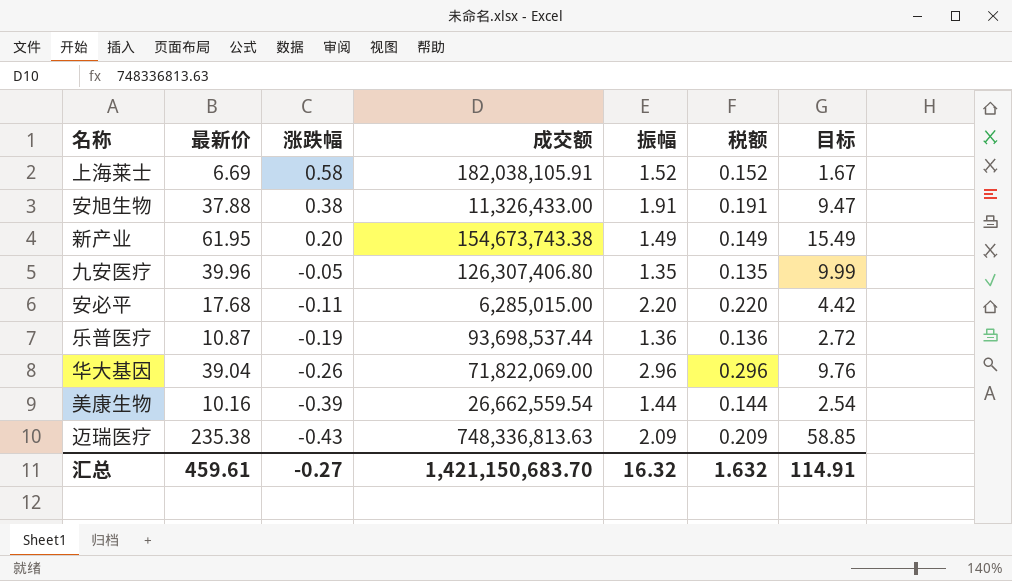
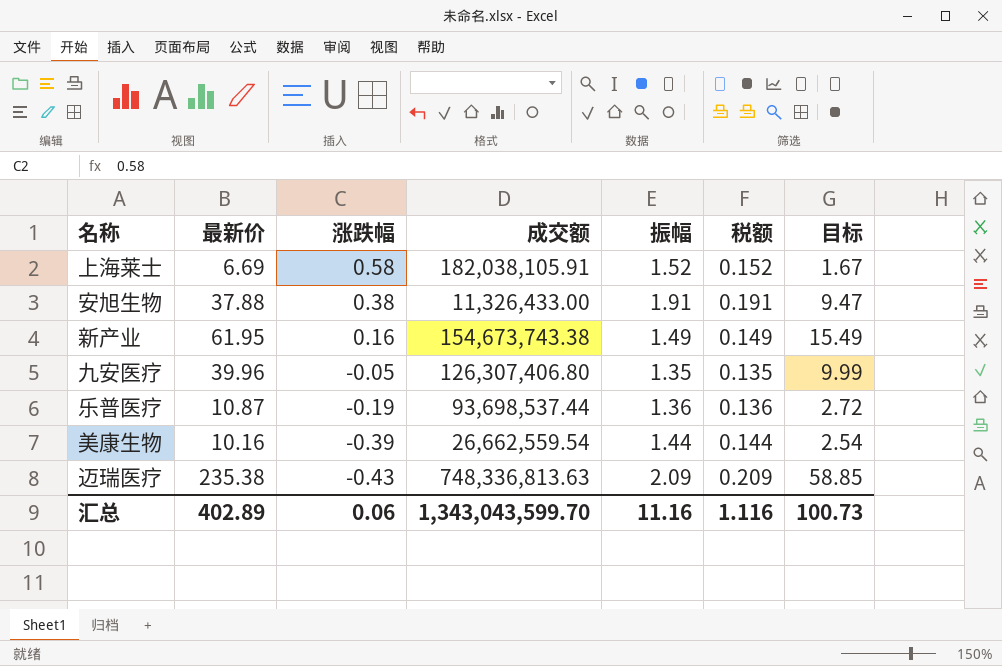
row 安必平: 17.68 | -0.11 | 6,285,015.00 | 2.20 | 0.220 | 4.42 -> none
row 华大基因: 39.04 | -0.26 | 71,822,069.00 | 2.96 | 0.296 | 9.76 -> none
新产业 | 涨跌幅: 0.20 -> 0.16
汇总 | 最新价: 459.61 -> 402.89
汇总 | 涨跌幅: -0.27 -> 0.06
汇总 | 成交额: 1,421,150,683.70 -> 1,343,043,599.70
汇总 | 振幅: 16.32 -> 11.16
汇总 | 税额: 1.632 -> 1.116
汇总 | 目标: 114.91 -> 100.73

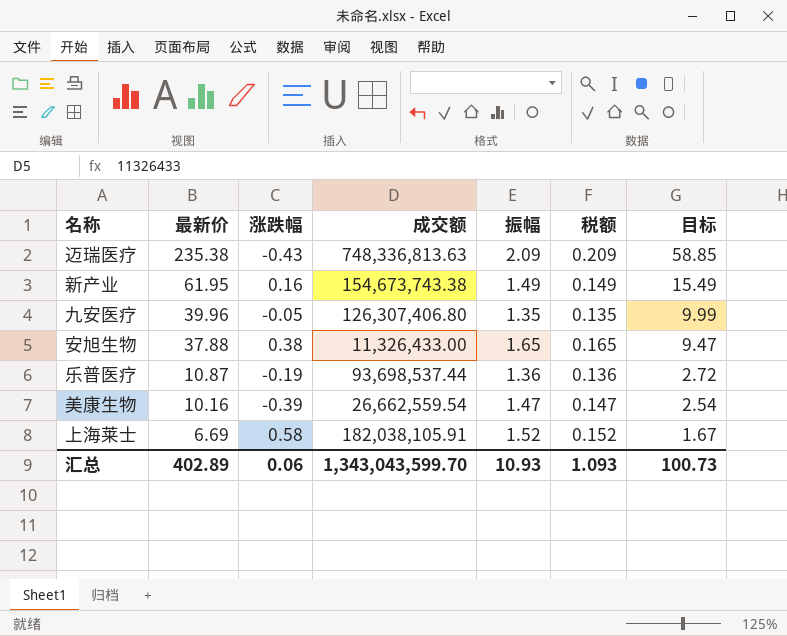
row order: 涨跌幅 descending -> 最新价 descending
安旭生物 | 振幅: 1.91 -> 1.65
安旭生物 | 税额: 0.191 -> 0.165
美康生物 | 振幅: 1.44 -> 1.47
美康生物 | 税额: 0.144 -> 0.147
汇总 | 振幅: 11.16 -> 10.93
汇总 | 税额: 1.116 -> 1.093

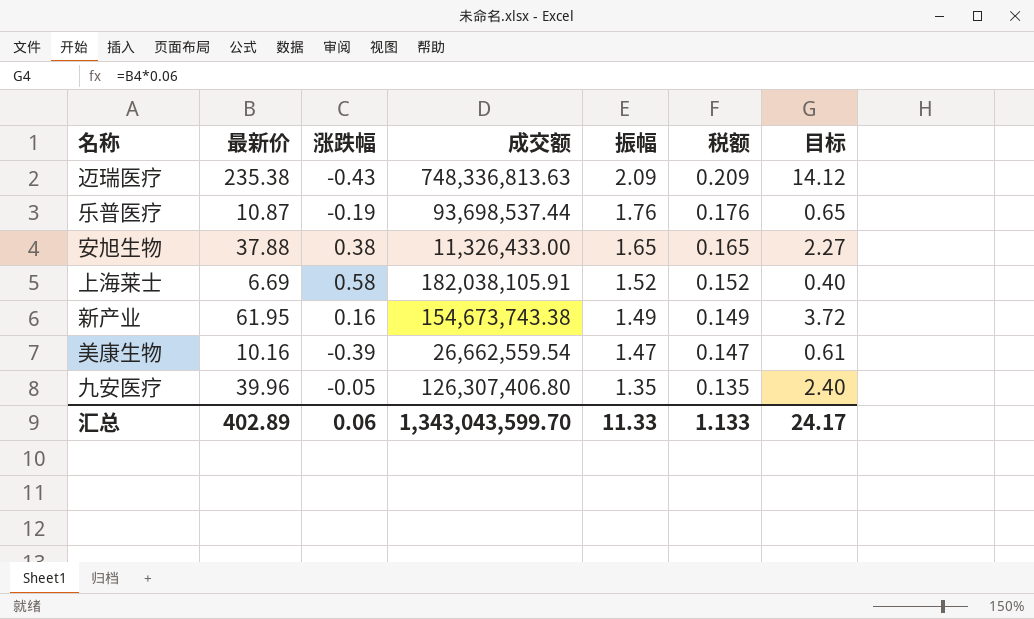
row order: 最新价 descending -> 振幅 descending
column 目标 | formula: [最新价] * 0.25 -> [最新价] * 0.06
乐普医疗 | 振幅: 1.36 -> 1.76
乐普医疗 | 税额: 0.136 -> 0.176
汇总 | 振幅: 10.93 -> 11.33
汇总 | 税额: 1.093 -> 1.133
汇总 | 目标: 100.73 -> 24.17

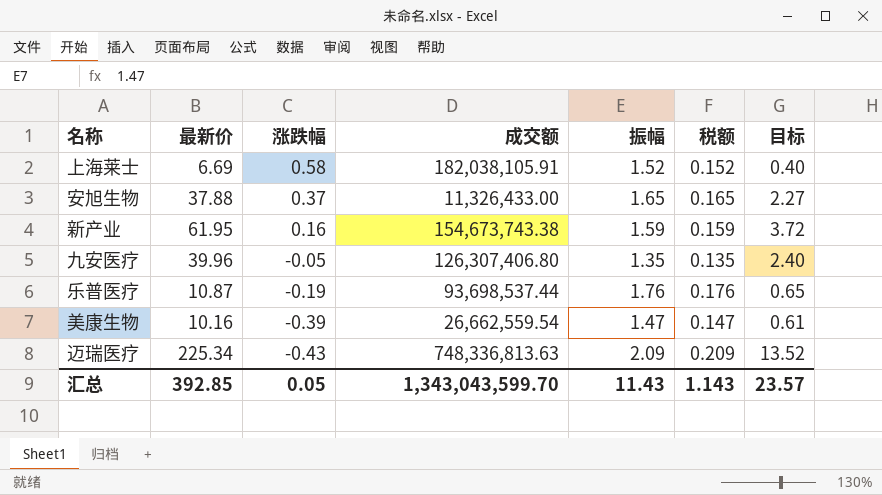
row order: 振幅 descending -> 涨跌幅 descending
安旭生物 | 涨跌幅: 0.38 -> 0.37
新产业 | 振幅: 1.49 -> 1.59
新产业 | 税额: 0.149 -> 0.159
迈瑞医疗 | 最新价: 235.38 -> 225.34
迈瑞医疗 | 目标: 14.12 -> 13.52
汇总 | 最新价: 402.89 -> 392.85
汇总 | 涨跌幅: 0.06 -> 0.05
汇总 | 振幅: 11.33 -> 11.43
汇总 | 税额: 1.133 -> 1.143
汇总 | 目标: 24.17 -> 23.57

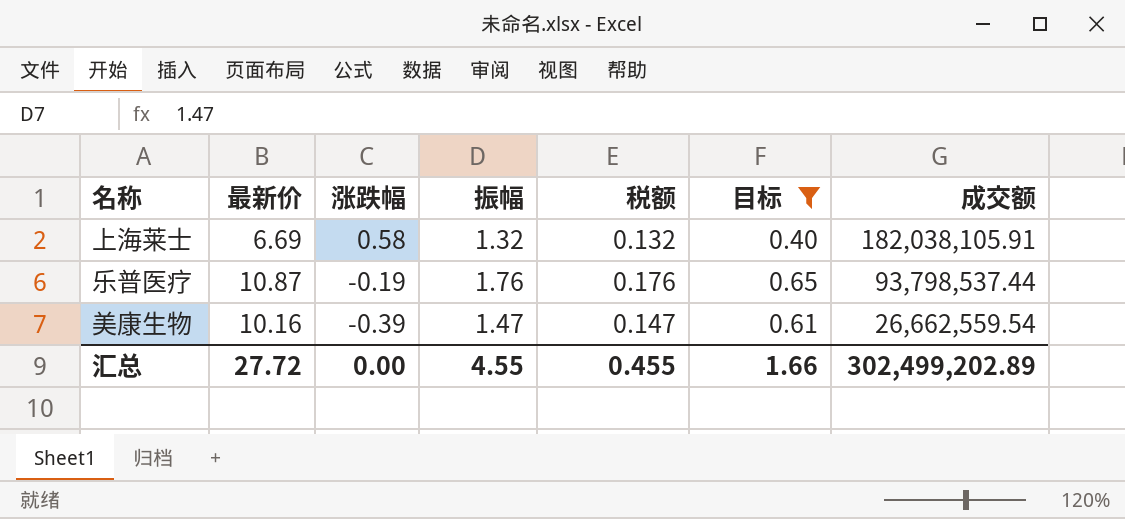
filter: none -> 目标 <= 0.65
column 成交额 | position: 4 -> 7
上海莱士 | 振幅: 1.52 -> 1.32
上海莱士 | 税额: 0.152 -> 0.132
乐普医疗 | 成交额: 93,698,537.44 -> 93,798,537.44
汇总 | 最新价: 392.85 -> 27.72
汇总 | 涨跌幅: 0.05 -> 0.00
汇总 | 振幅: 11.43 -> 4.55
汇总 | 税额: 1.143 -> 0.455
汇总 | 目标: 23.57 -> 1.66
汇总 | 成交额: 1,343,043,599.70 -> 302,499,202.89

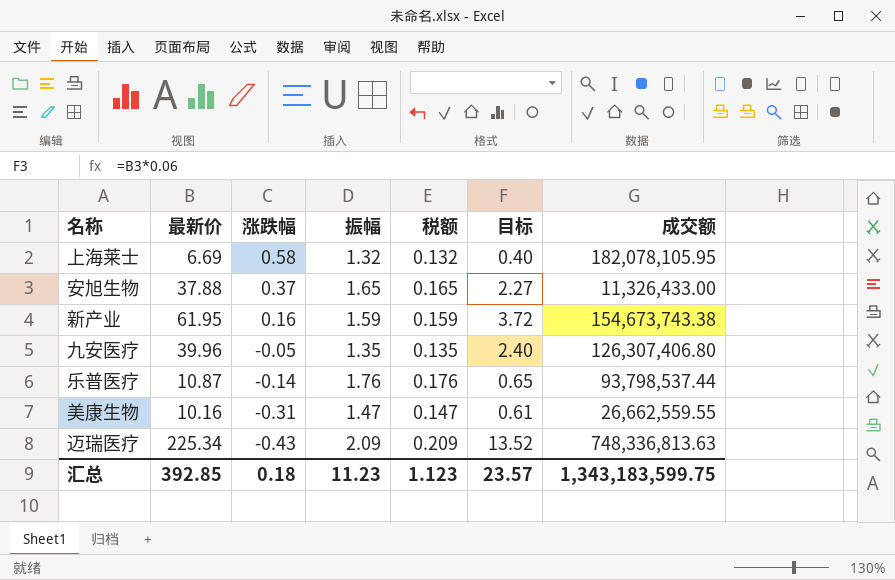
filter: 目标 <= 0.65 -> none
上海莱士 | 成交额: 182,038,105.91 -> 182,078,105.95
乐普医疗 | 涨跌幅: -0.19 -> -0.14
美康生物 | 涨跌幅: -0.39 -> -0.31
美康生物 | 成交额: 26,662,559.54 -> 26,662,559.55
汇总 | 最新价: 27.72 -> 392.85
汇总 | 涨跌幅: 0.00 -> 0.18
汇总 | 振幅: 4.55 -> 11.23
汇总 | 税额: 0.455 -> 1.123
汇总 | 目标: 1.66 -> 23.57
汇总 | 成交额: 302,499,202.89 -> 1,343,183,599.75

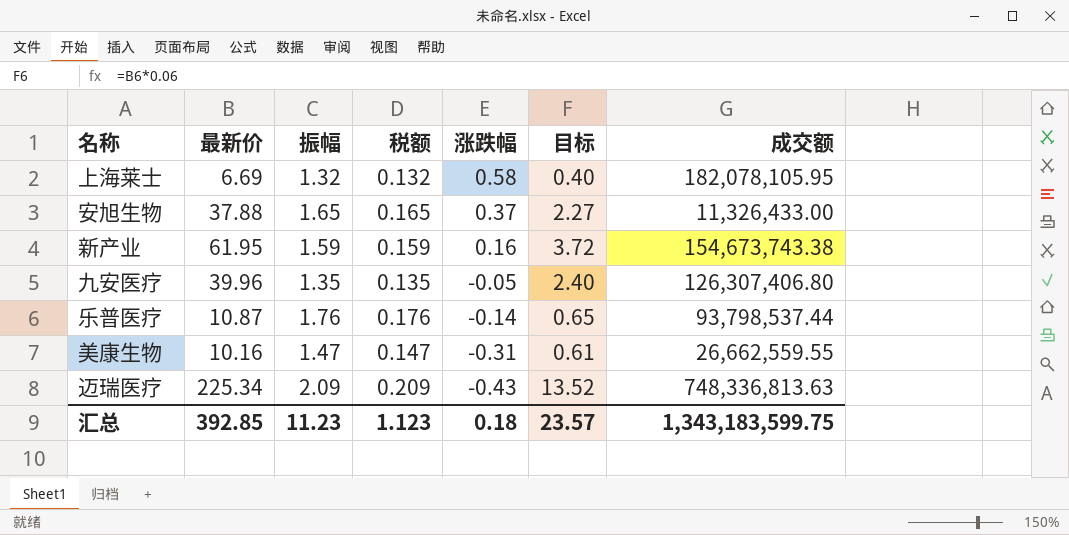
column 涨跌幅 | position: 3 -> 5

